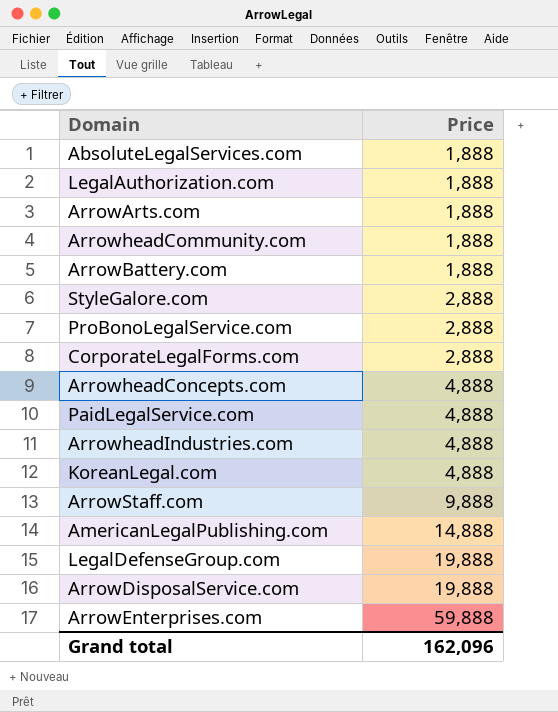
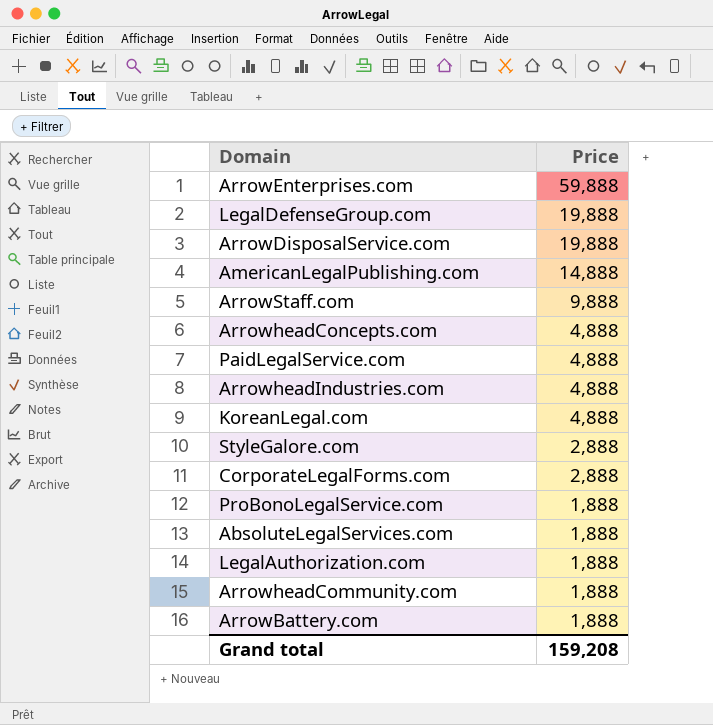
row order: Price ascending -> Price descending
row ArrowArts.com: 1,888 -> none
ProBonoLegalService.com | Price: 2,888 -> 1,888
Grand total | Price: 162,096 -> 159,208

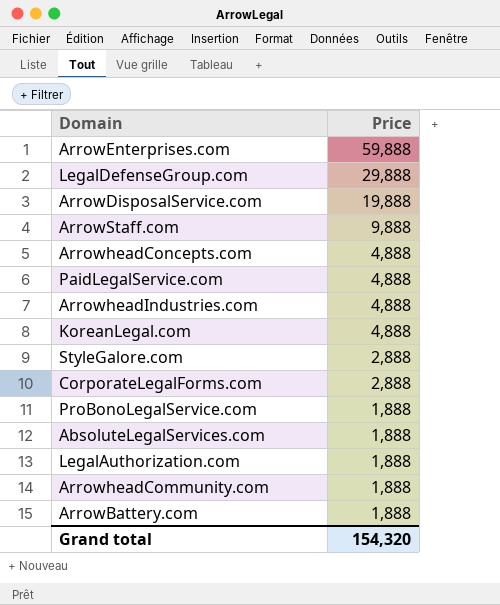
row AmericanLegalPublishing.com: 14,888 -> none
LegalDefenseGroup.com | Price: 19,888 -> 29,888
Grand total | Price: 159,208 -> 154,320

